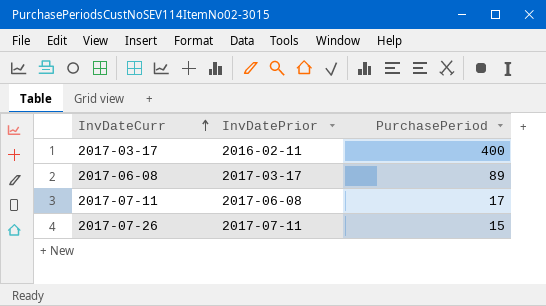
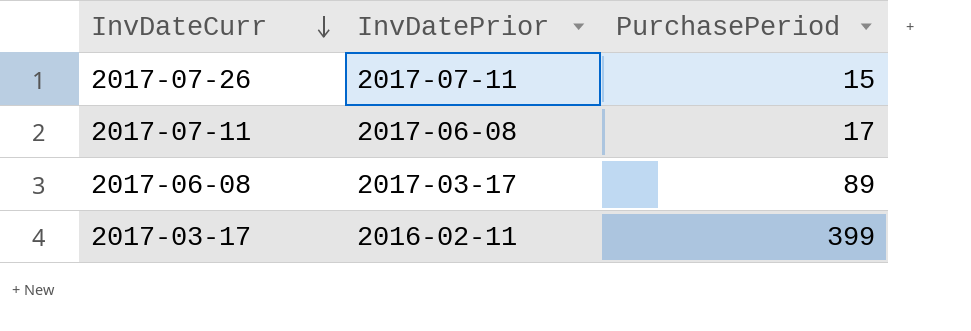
row order: InvDateCurr ascending -> InvDateCurr descending
2017-03-17 | PurchasePeriod: 400 -> 399

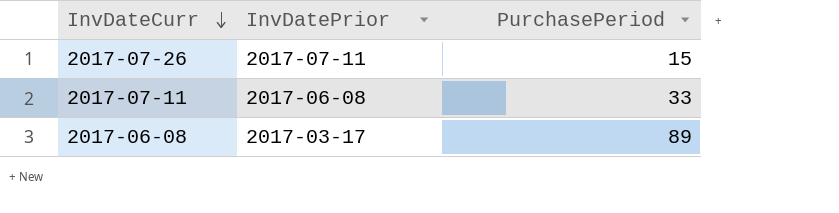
row 2017-03-17: 2016-02-11 | 399 -> none
2017-07-11 | PurchasePeriod: 17 -> 33

